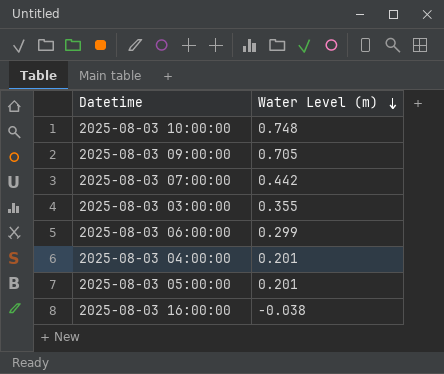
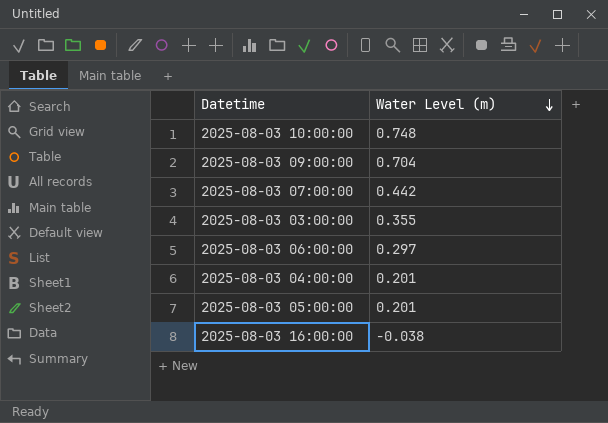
2025-08-03 09:00:00 | Water Level (m): 0.705 -> 0.704
2025-08-03 06:00:00 | Water Level (m): 0.299 -> 0.297

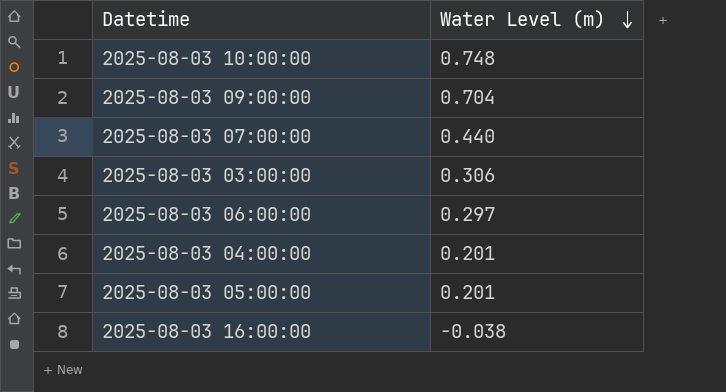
2025-08-03 07:00:00 | Water Level (m): 0.442 -> 0.440
2025-08-03 03:00:00 | Water Level (m): 0.355 -> 0.306

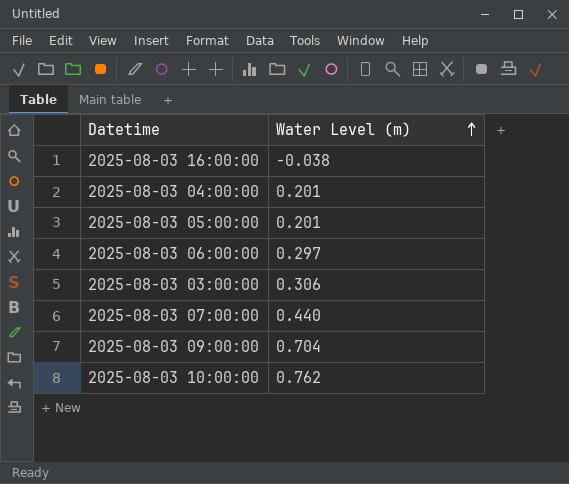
row order: Water Level (m) descending -> Water Level (m) ascending
2025-08-03 10:00:00 | Water Level (m): 0.748 -> 0.762

